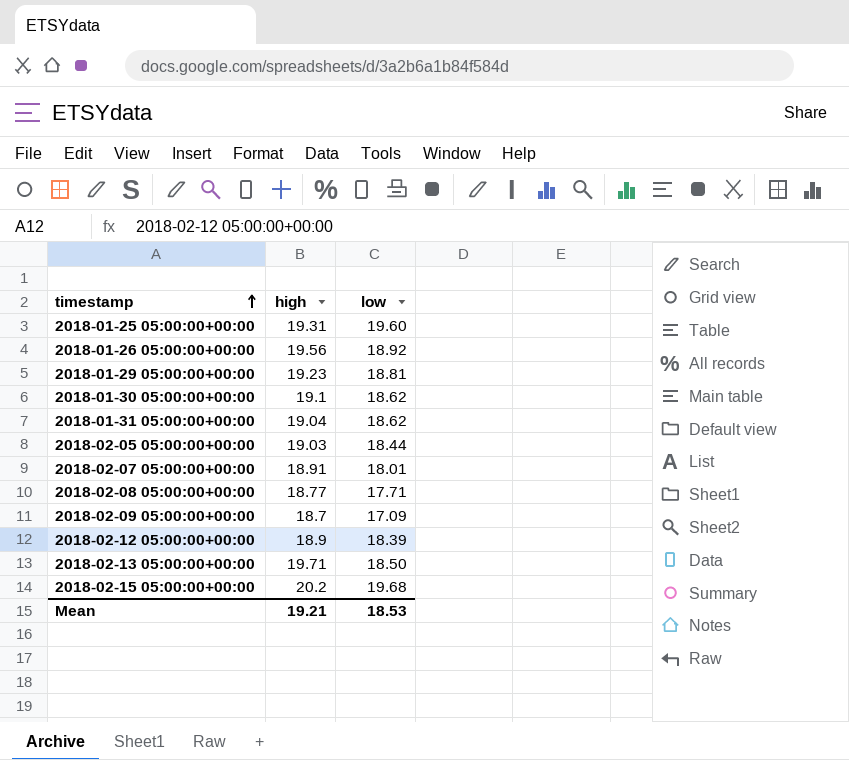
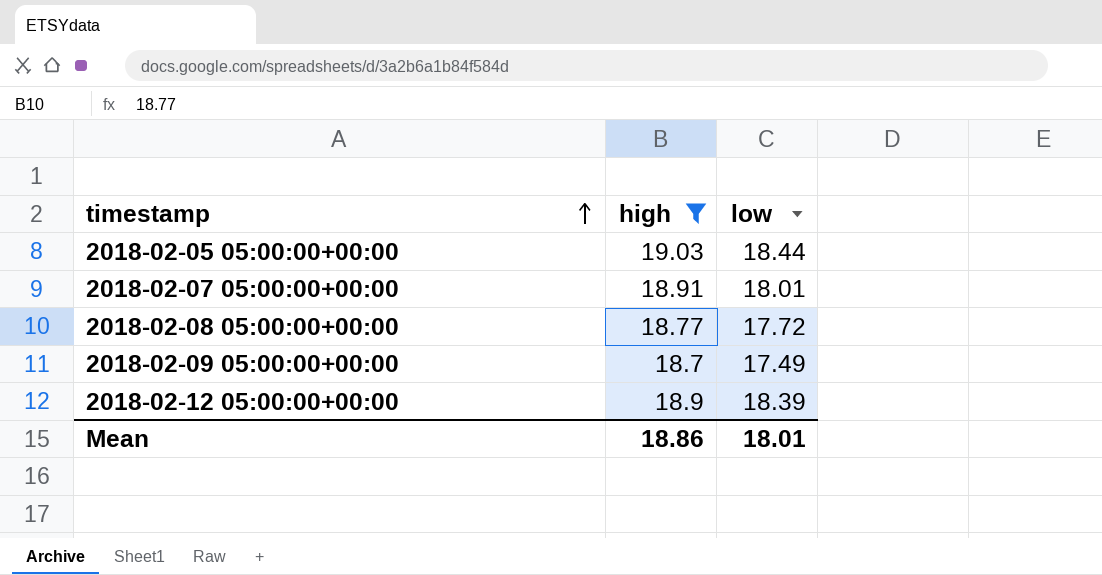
filter: none -> high <= 19.03
2018-02-08 05:00:00+00:00 | low: 17.71 -> 17.72
2018-02-09 05:00:00+00:00 | low: 17.09 -> 17.49
Mean | high: 19.21 -> 18.86
Mean | low: 18.53 -> 18.01

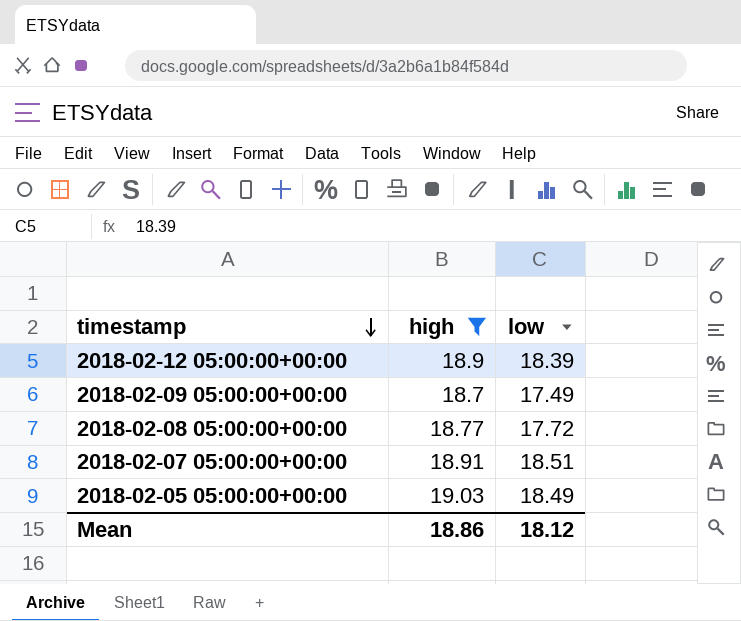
row order: timestamp ascending -> timestamp descending
2018-02-07 05:00:00+00:00 | low: 18.01 -> 18.51
2018-02-05 05:00:00+00:00 | low: 18.44 -> 18.49
Mean | low: 18.01 -> 18.12

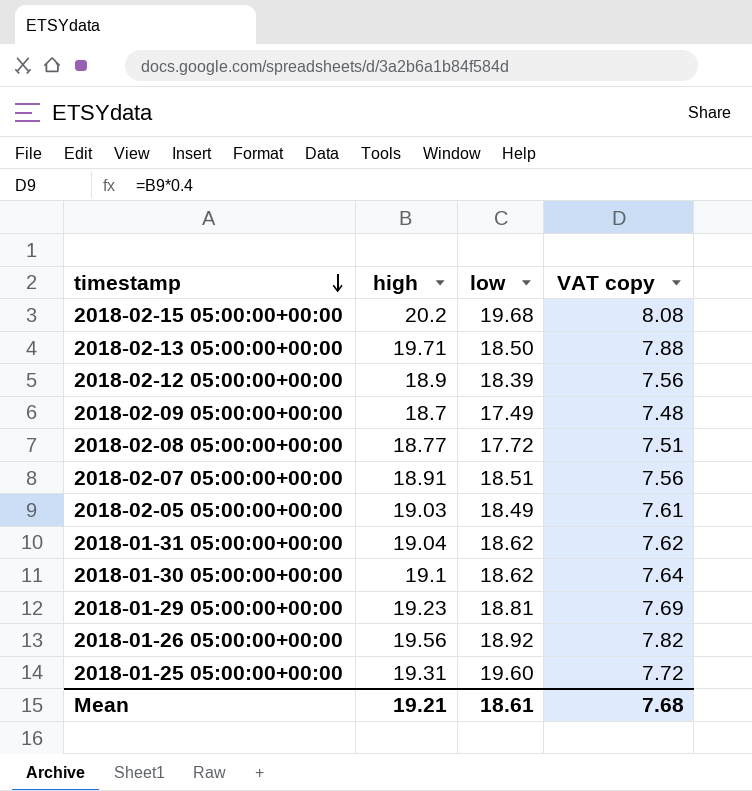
filter: high <= 19.03 -> none
column VAT copy | formula: none -> [high] * 0.4
Mean | high: 18.86 -> 19.21
Mean | low: 18.12 -> 18.61

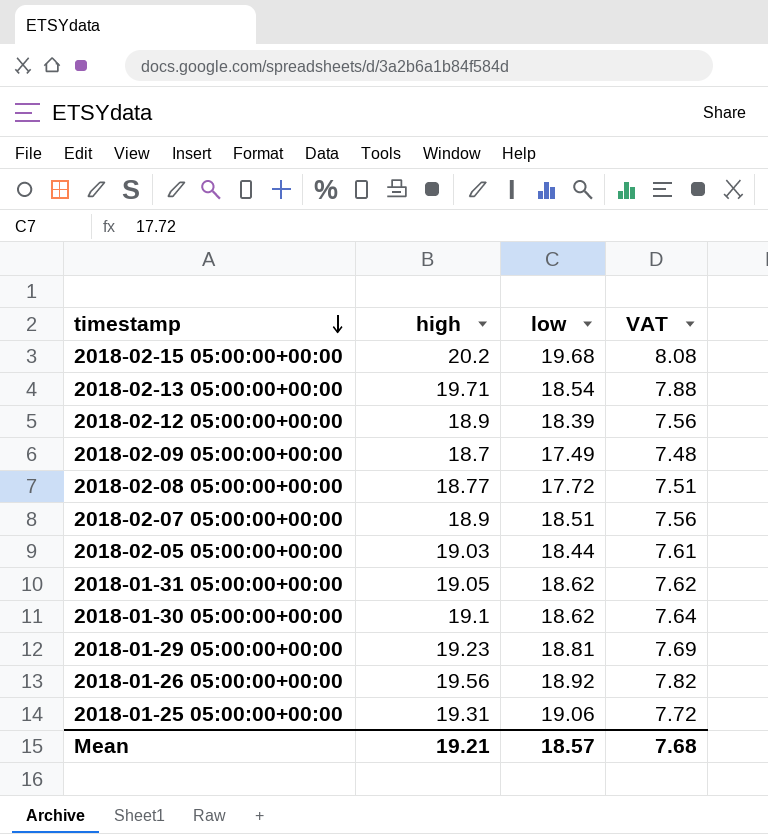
column name: VAT copy -> VAT
2018-02-13 05:00:00+00:00 | low: 18.50 -> 18.54
2018-02-07 05:00:00+00:00 | high: 18.91 -> 18.9
2018-02-05 05:00:00+00:00 | low: 18.49 -> 18.44
2018-01-31 05:00:00+00:00 | high: 19.04 -> 19.05
2018-01-25 05:00:00+00:00 | low: 19.60 -> 19.06
Mean | low: 18.61 -> 18.57

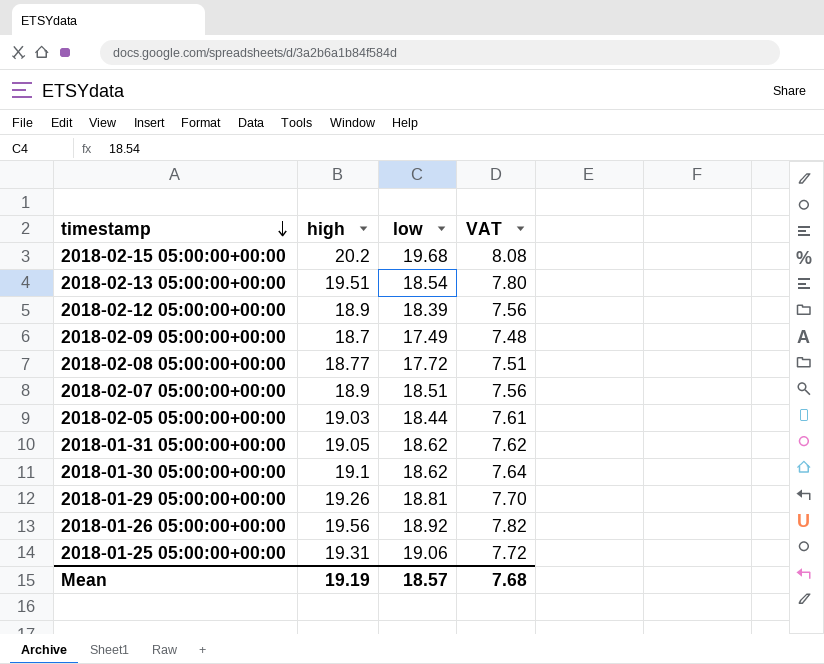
2018-02-13 05:00:00+00:00 | high: 19.71 -> 19.51
2018-02-13 05:00:00+00:00 | VAT: 7.88 -> 7.80
2018-01-29 05:00:00+00:00 | high: 19.23 -> 19.26
2018-01-29 05:00:00+00:00 | VAT: 7.69 -> 7.70
Mean | high: 19.21 -> 19.19

